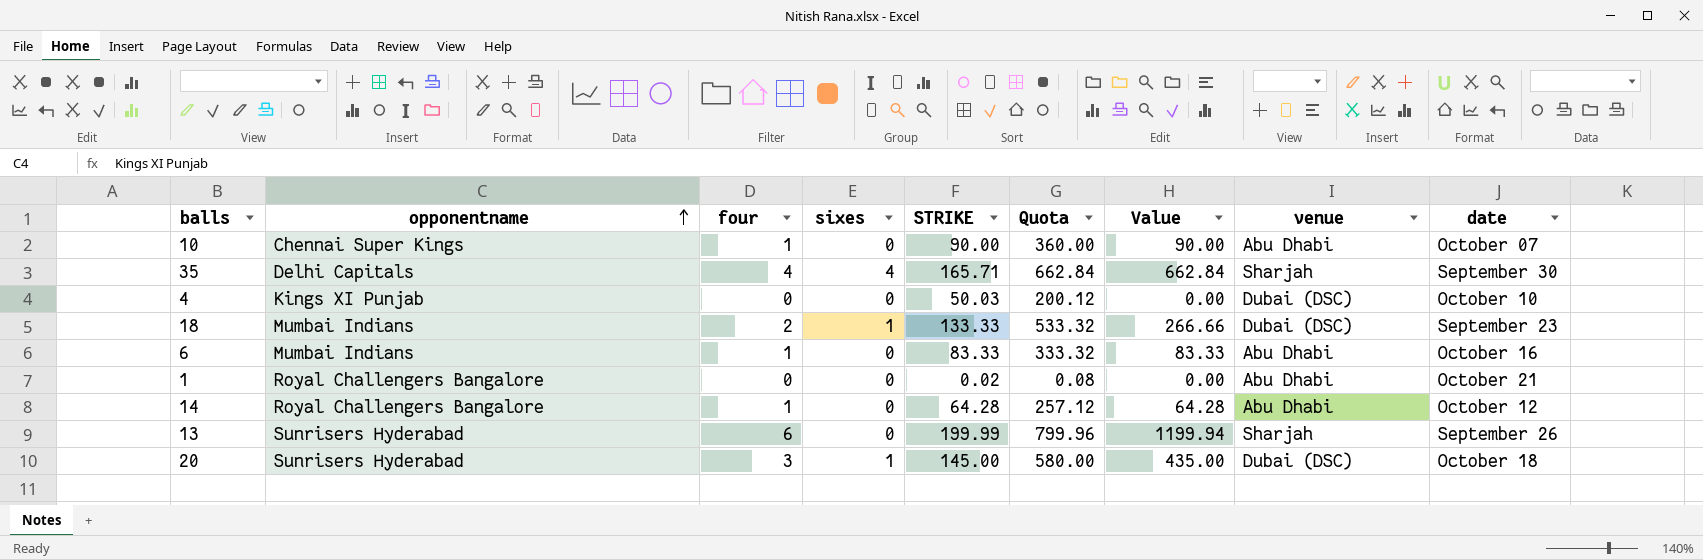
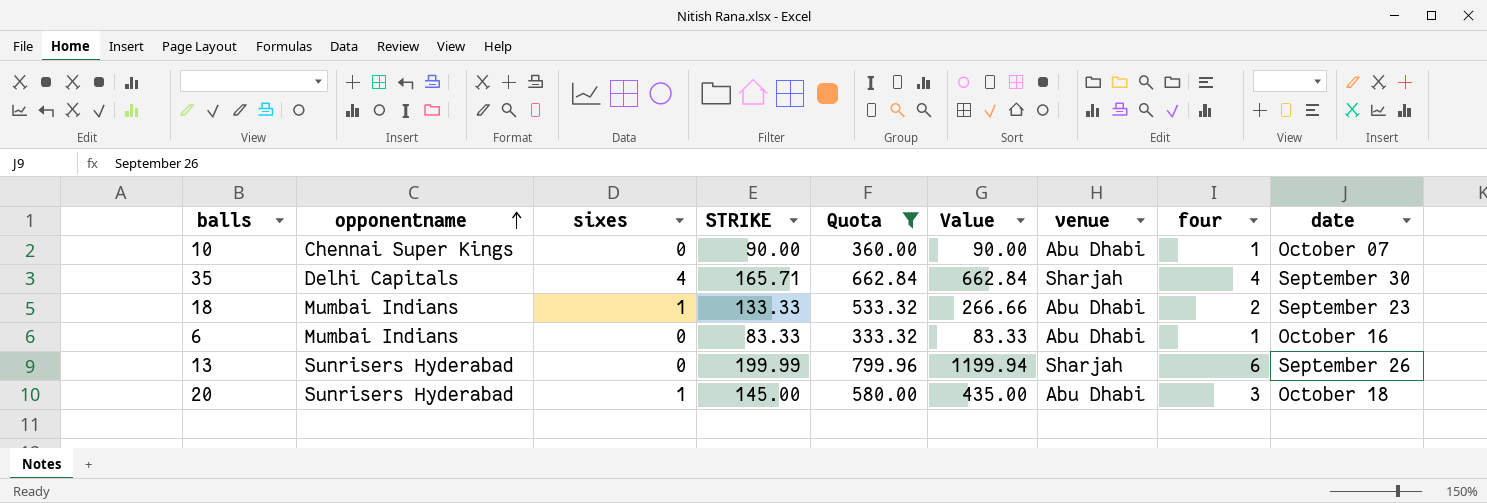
filter: none -> Quota >= 333.32
column four | position: 3 -> 8
18 | venue: Dubai (DSC) -> Abu Dhabi
20 | venue: Dubai (DSC) -> Abu Dhabi

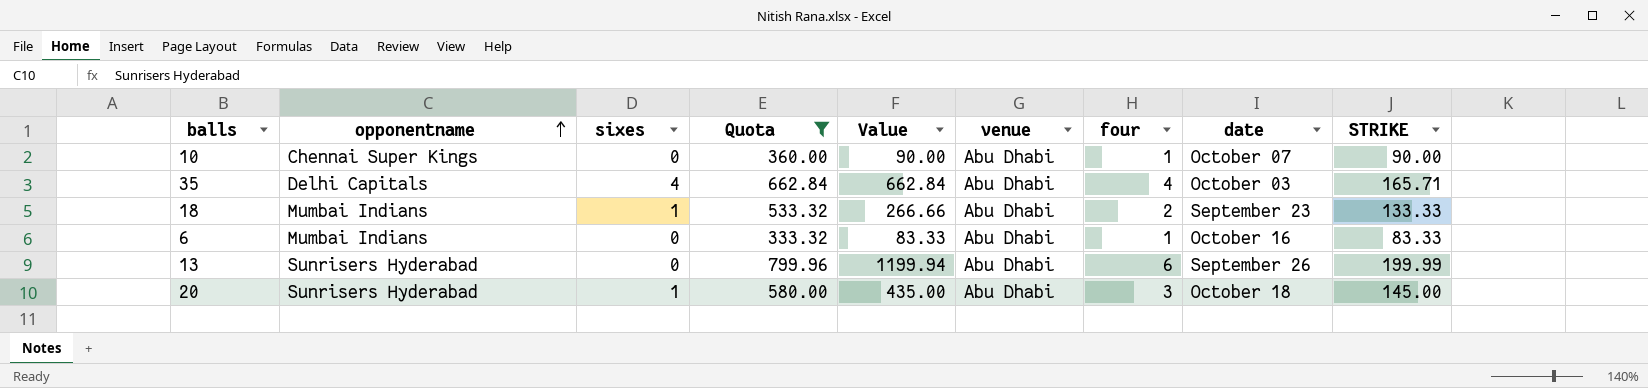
column STRIKE | position: 4 -> 9
35 | venue: Sharjah -> Abu Dhabi
35 | date: September 30 -> October 03
13 | venue: Sharjah -> Abu Dhabi

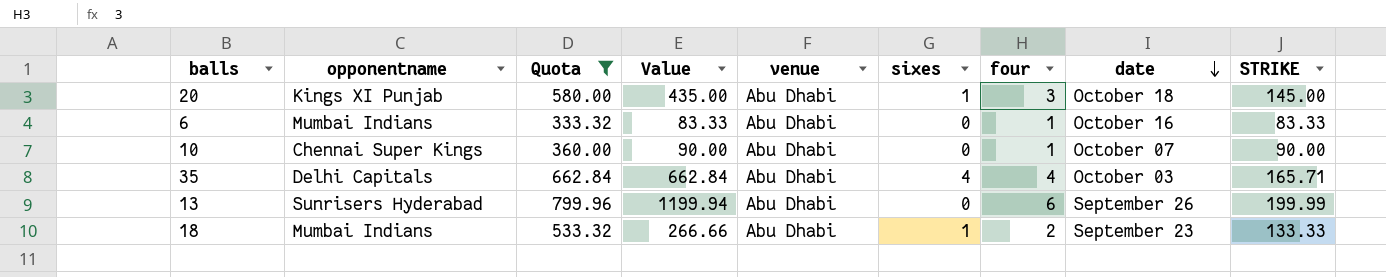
row order: opponentname ascending -> date descending
column sixes | position: 3 -> 6
20 | opponentname: Sunrisers Hyderabad -> Kings XI Punjab

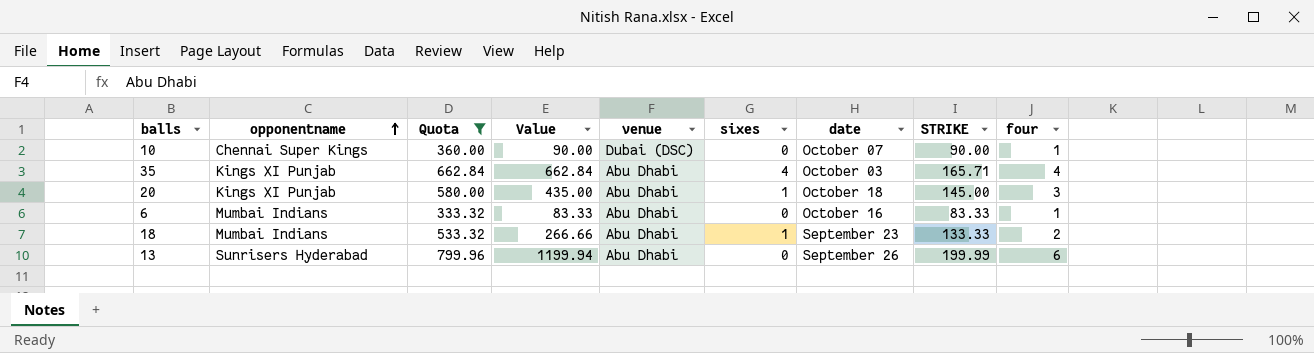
row order: date descending -> opponentname ascending
column four | position: 7 -> 9
10 | venue: Abu Dhabi -> Dubai (DSC)
35 | opponentname: Delhi Capitals -> Kings XI Punjab

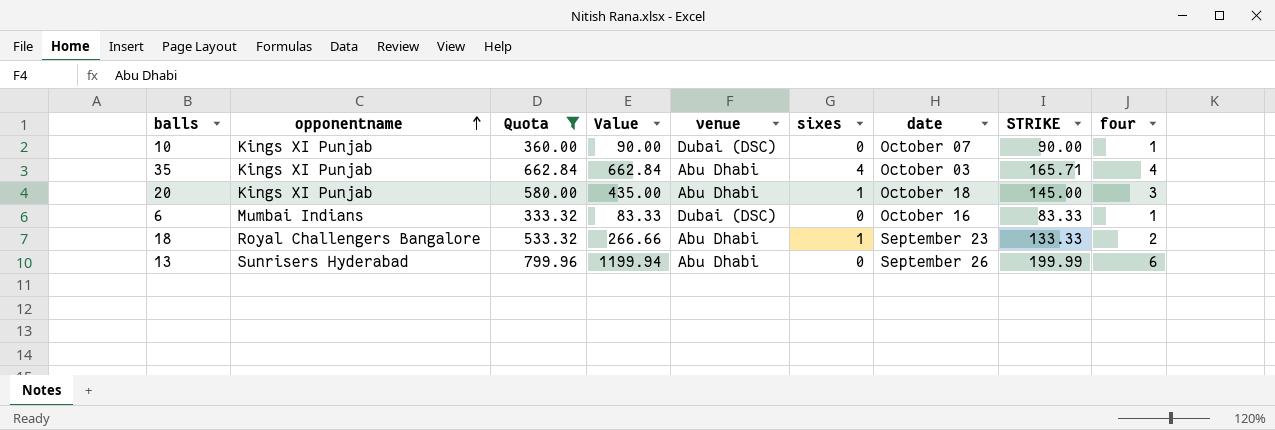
10 | opponentname: Chennai Super Kings -> Kings XI Punjab
6 | venue: Abu Dhabi -> Dubai (DSC)
18 | opponentname: Mumbai Indians -> Royal Challengers Bangalore

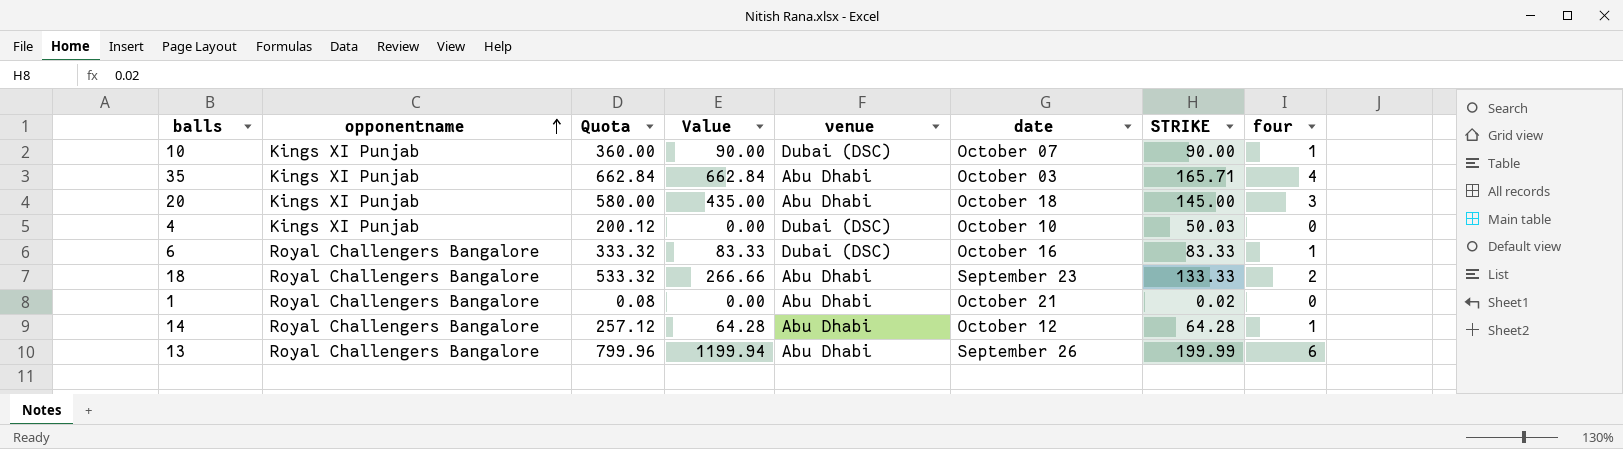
filter: Quota >= 333.32 -> none
column sixes | position: 6 -> none
6 | opponentname: Mumbai Indians -> Royal Challengers Bangalore
13 | opponentname: Sunrisers Hyderabad -> Royal Challengers Bangalore

